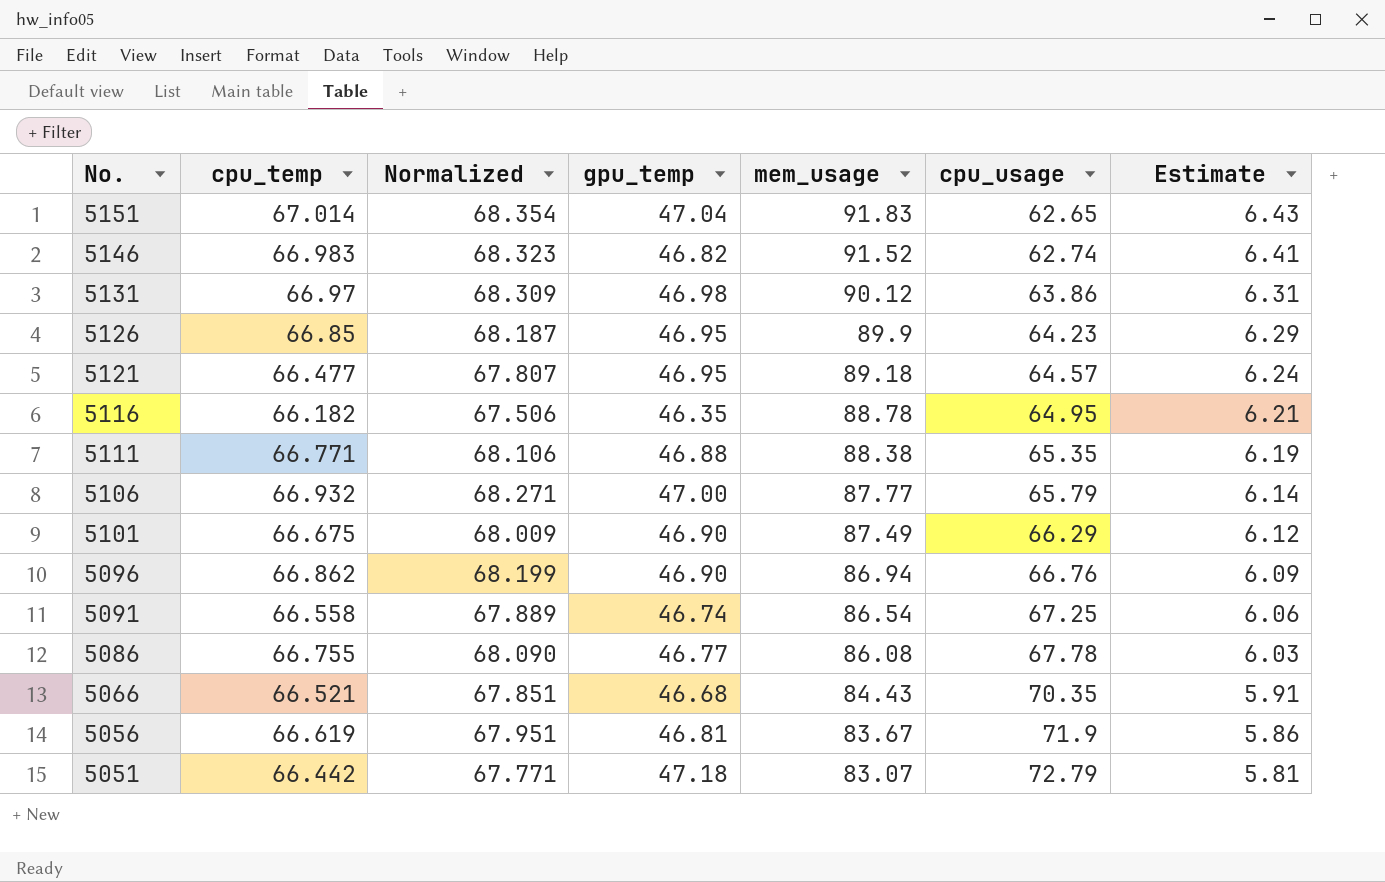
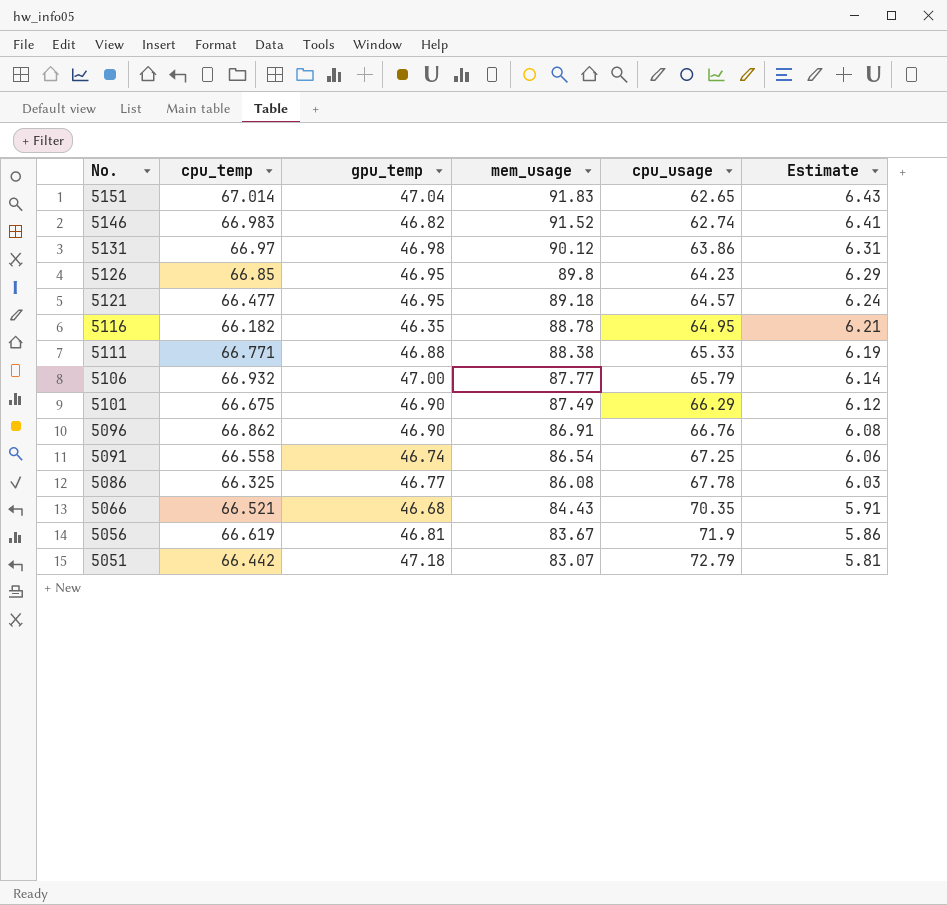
column Normalized | formula: [cpu_temp] * 1.02 -> none
5126 | mem_usage: 89.9 -> 89.8
5111 | cpu_usage: 65.35 -> 65.33
5096 | mem_usage: 86.94 -> 86.91
5096 | Estimate: 6.09 -> 6.08
5086 | cpu_temp: 66.755 -> 66.325

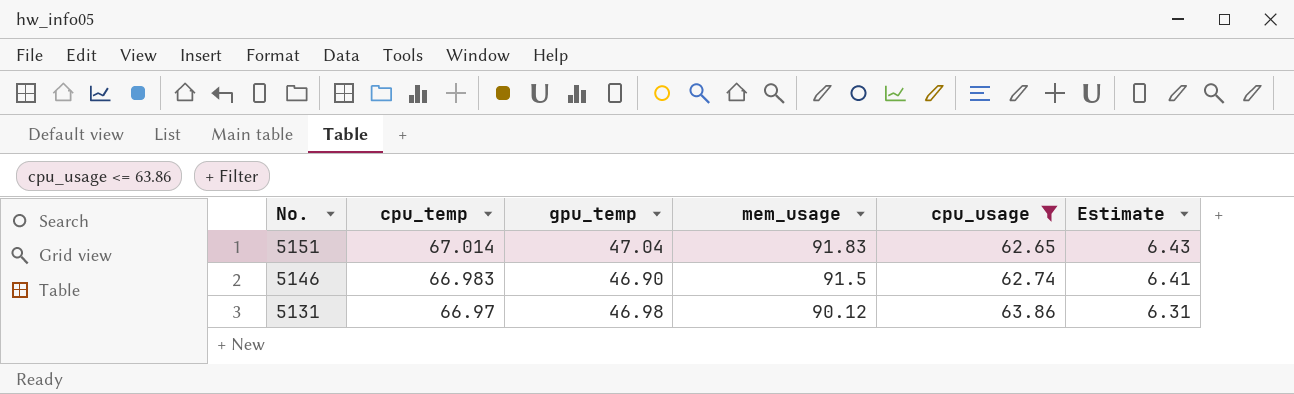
filter: none -> cpu_usage <= 63.86
5146 | gpu_temp: 46.82 -> 46.90
5146 | mem_usage: 91.52 -> 91.5

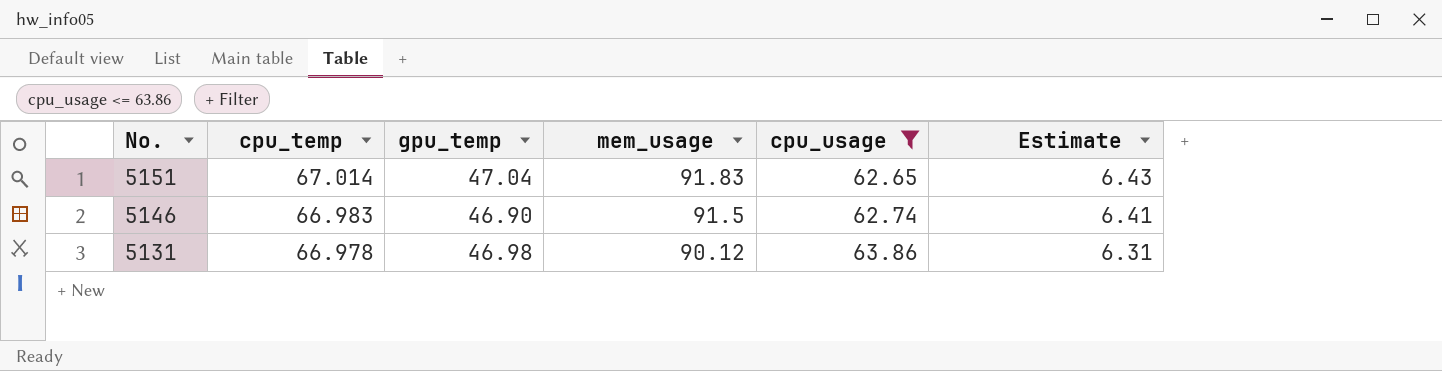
5131 | cpu_temp: 66.97 -> 66.978

